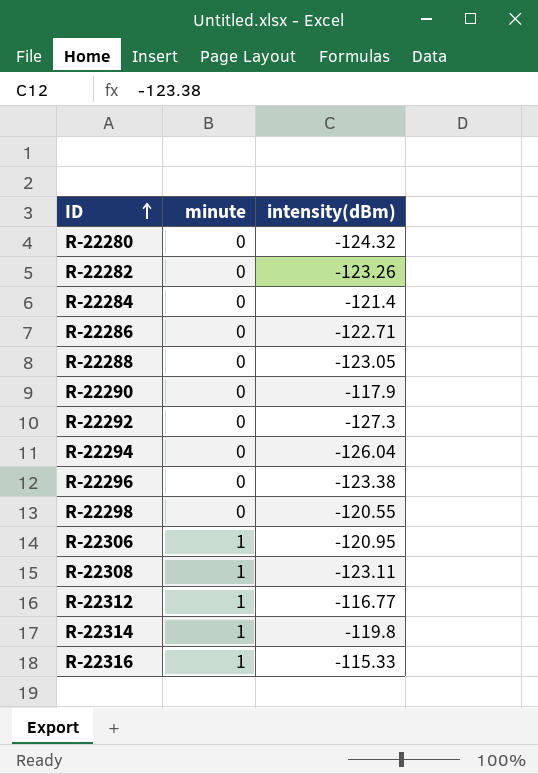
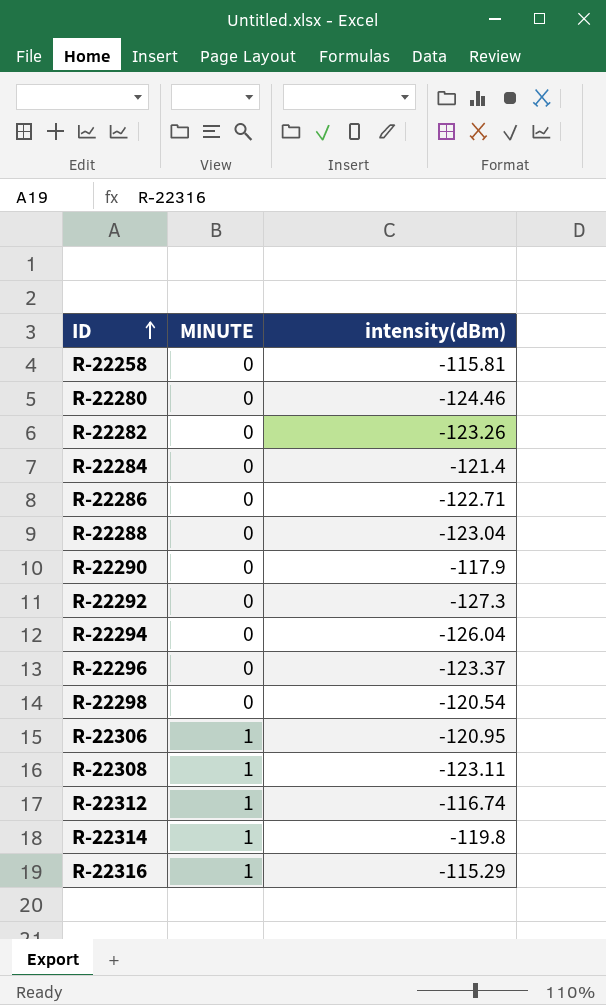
column name: minute -> MINUTE
row R-22258: none -> 0 | -115.81
R-22280 | intensity(dBm): -124.32 -> -124.46
R-22288 | intensity(dBm): -123.05 -> -123.04
R-22296 | intensity(dBm): -123.38 -> -123.37
R-22298 | intensity(dBm): -120.55 -> -120.54
R-22312 | intensity(dBm): -116.77 -> -116.74
R-22316 | intensity(dBm): -115.33 -> -115.29

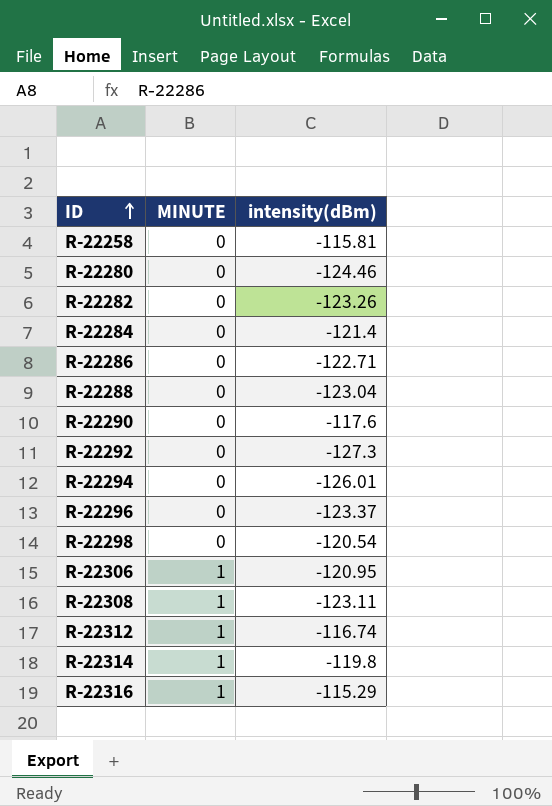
R-22290 | intensity(dBm): -117.9 -> -117.6
R-22294 | intensity(dBm): -126.04 -> -126.01

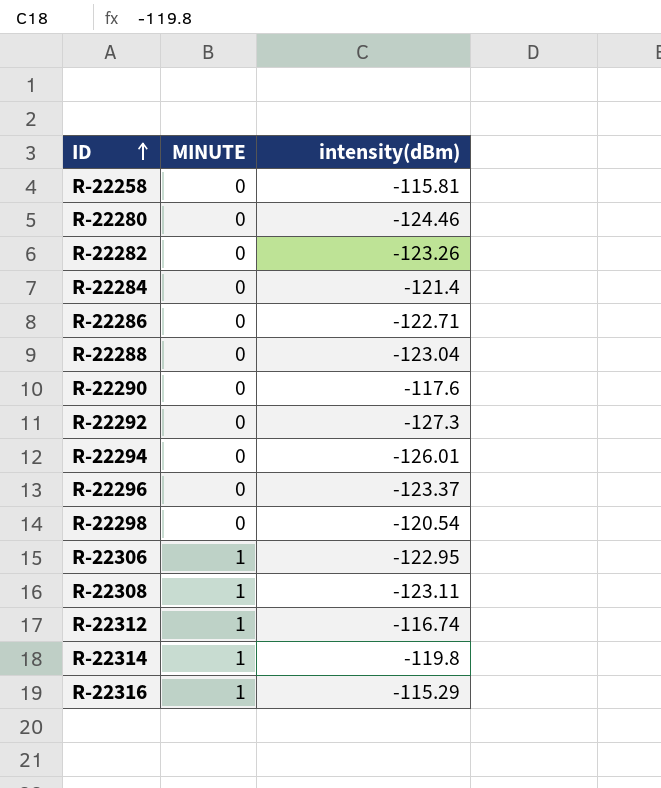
R-22306 | intensity(dBm): -120.95 -> -122.95

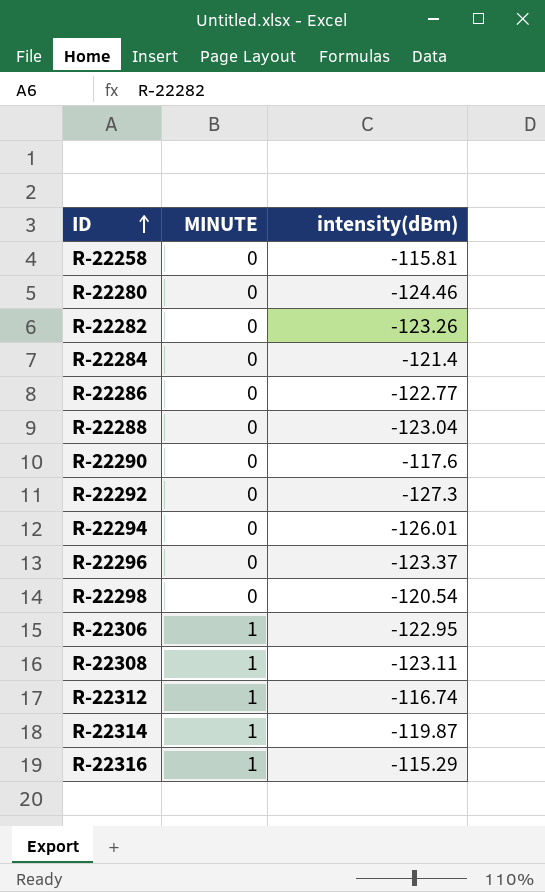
R-22286 | intensity(dBm): -122.71 -> -122.77
R-22314 | intensity(dBm): -119.8 -> -119.87

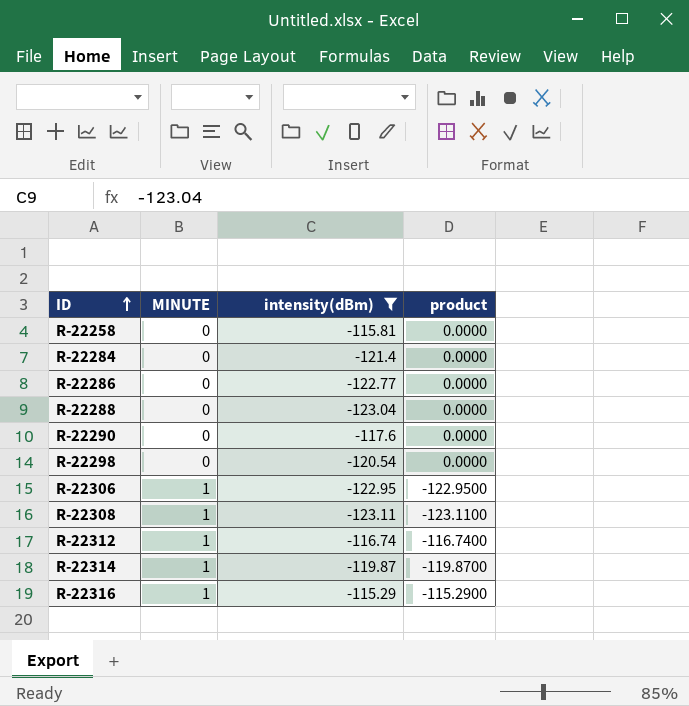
filter: none -> intensity(dBm) >= -123.11
column product | formula: none -> [MINUTE] * [intensity(dBm)]

